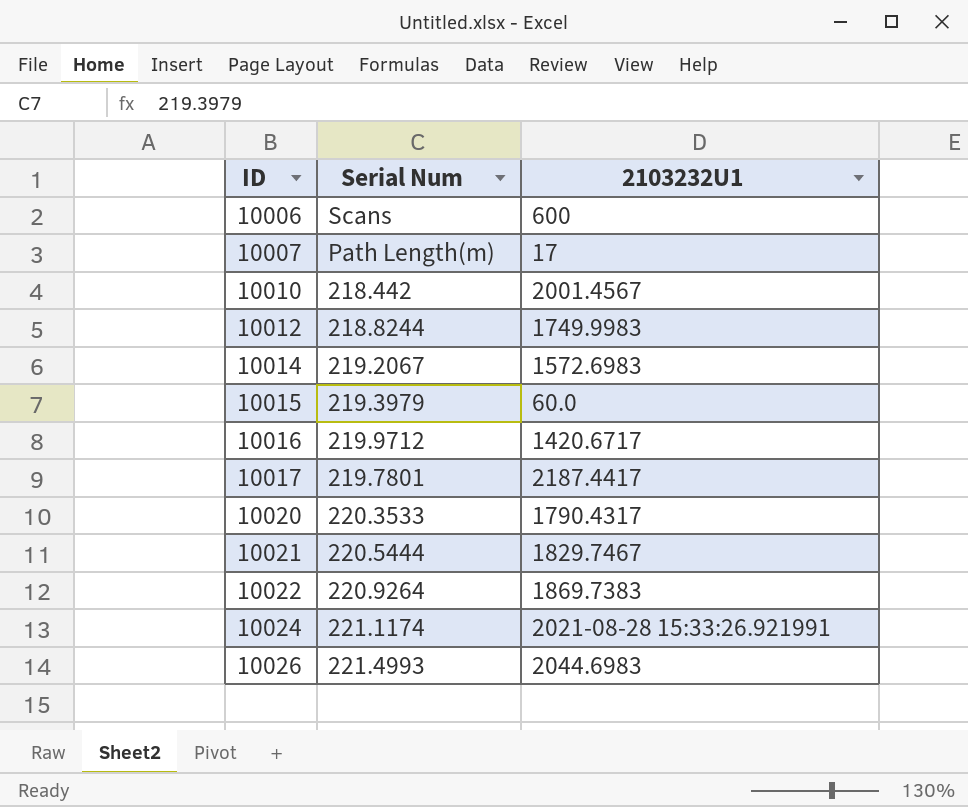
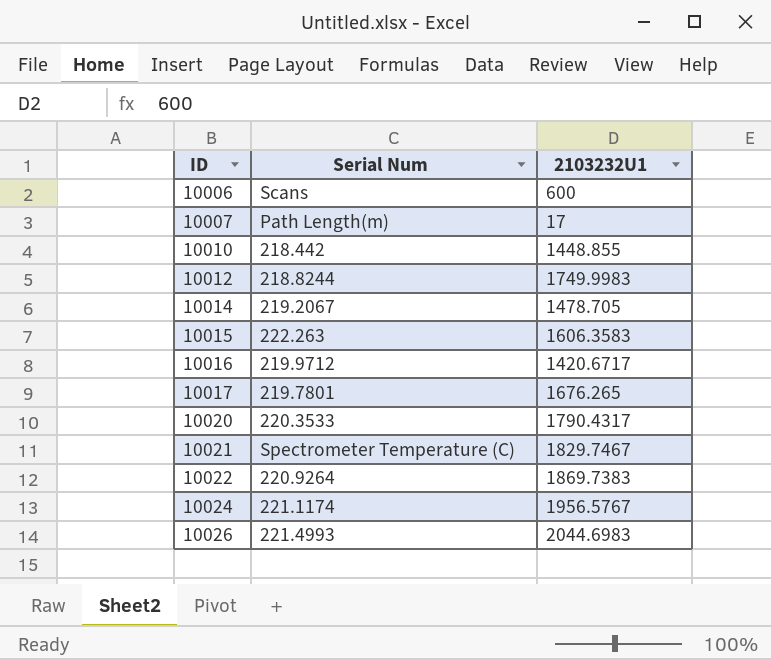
10010 | 2103232U1: 2001.4567 -> 1448.855
10014 | 2103232U1: 1572.6983 -> 1478.705
10015 | Serial Num: 219.3979 -> 222.263
10015 | 2103232U1: 60.0 -> 1606.3583
10017 | 2103232U1: 2187.4417 -> 1676.265
10021 | Serial Num: 220.5444 -> Spectrometer Temperature (C)
10024 | 2103232U1: 2021-08-28 15:33:26.921991 -> 1956.5767

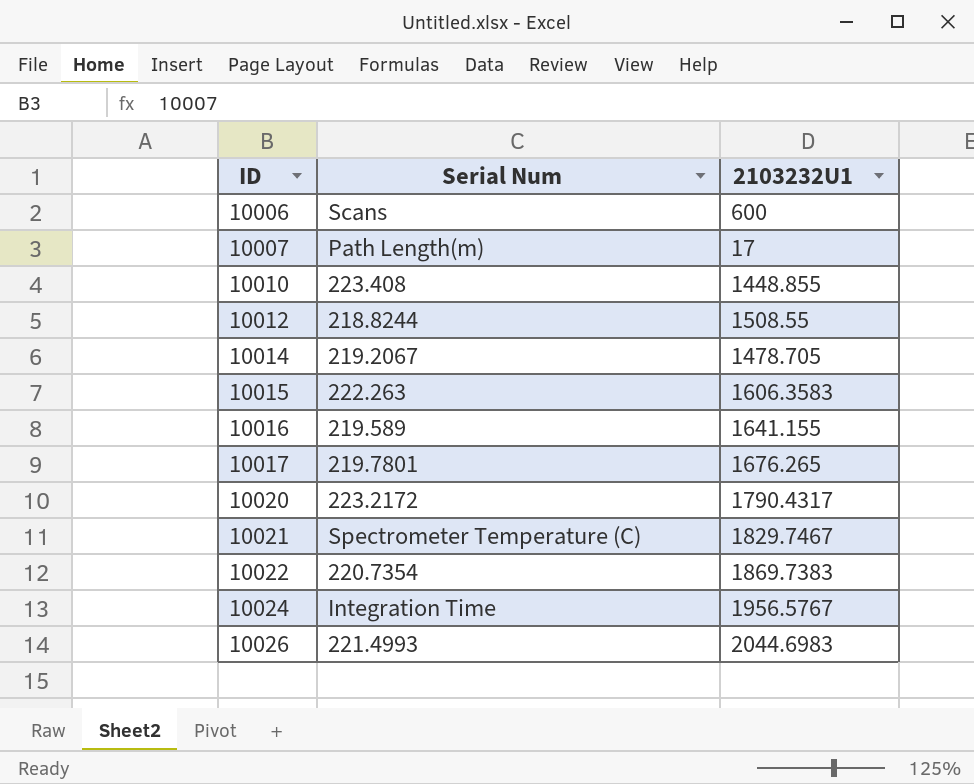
10010 | Serial Num: 218.442 -> 223.408
10012 | 2103232U1: 1749.9983 -> 1508.55
10016 | Serial Num: 219.9712 -> 219.589
10016 | 2103232U1: 1420.6717 -> 1641.155
10020 | Serial Num: 220.3533 -> 223.2172
10022 | Serial Num: 220.9264 -> 220.7354
10024 | Serial Num: 221.1174 -> Integration Time

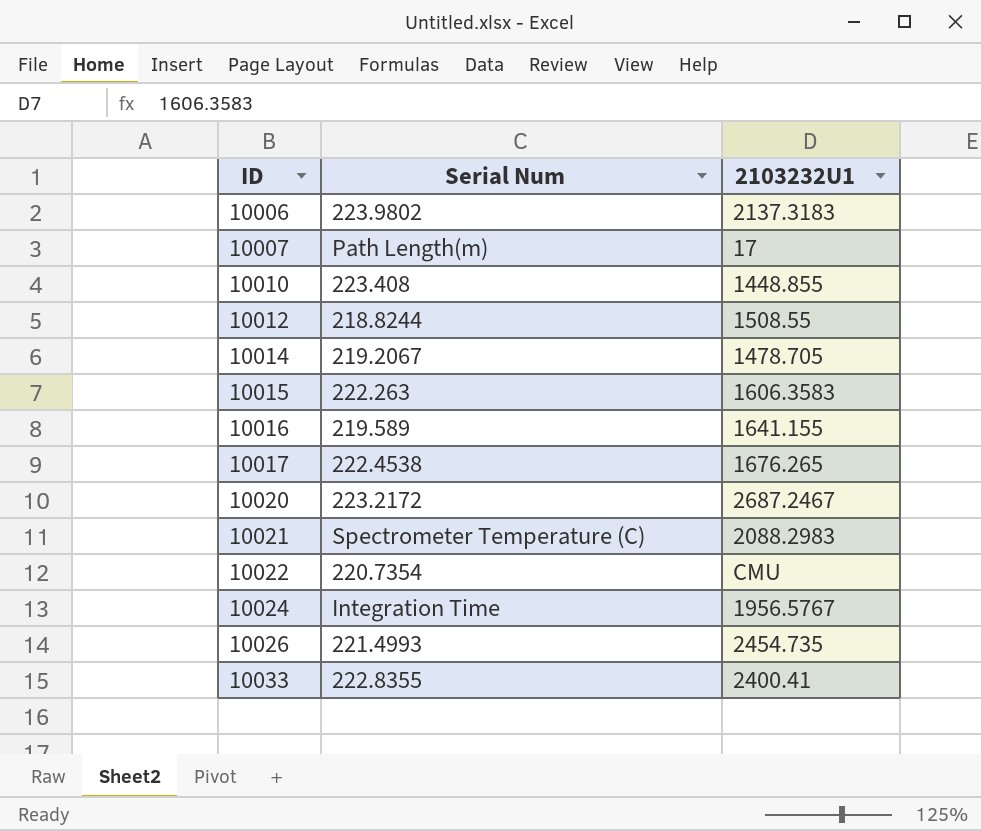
10006 | Serial Num: Scans -> 223.9802
10006 | 2103232U1: 600 -> 2137.3183
10017 | Serial Num: 219.7801 -> 222.4538
10020 | 2103232U1: 1790.4317 -> 2687.2467
10021 | 2103232U1: 1829.7467 -> 2088.2983
10022 | 2103232U1: 1869.7383 -> CMU
10026 | 2103232U1: 2044.6983 -> 2454.735
row 10033: none -> 222.8355 | 2400.41

